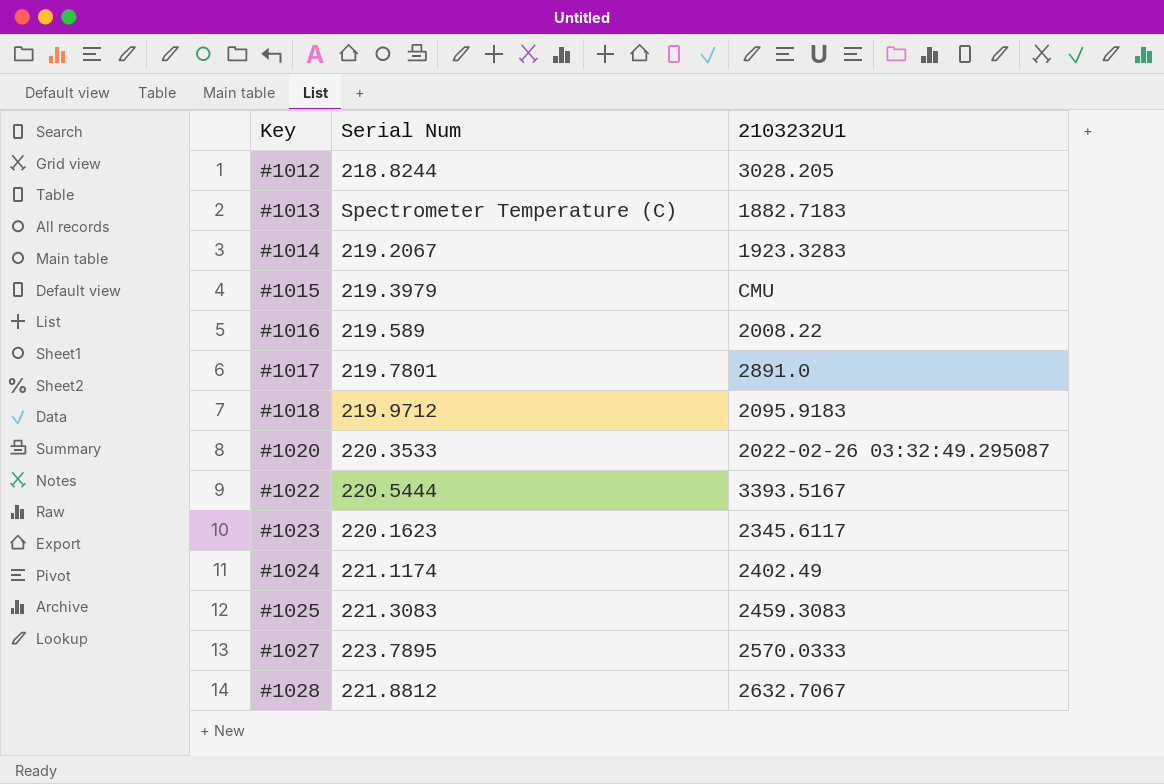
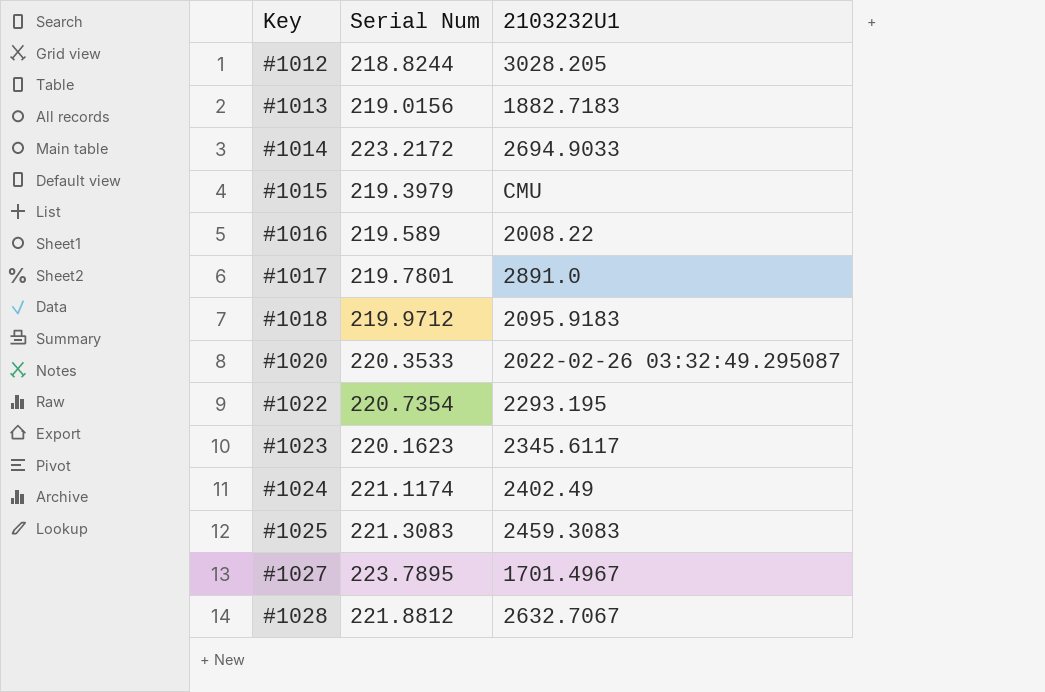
#1013 | Serial Num: Spectrometer Temperature (C) -> 219.0156
#1014 | Serial Num: 219.2067 -> 223.2172
#1014 | 2103232U1: 1923.3283 -> 2694.9033
#1022 | Serial Num: 220.5444 -> 220.7354
#1022 | 2103232U1: 3393.5167 -> 2293.195
#1027 | 2103232U1: 2570.0333 -> 1701.4967

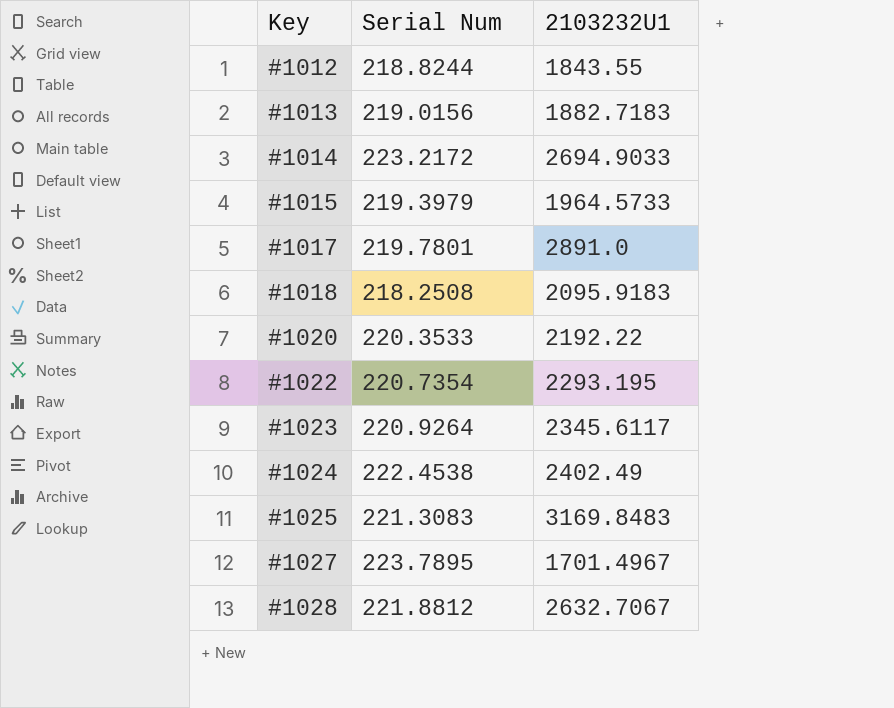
row #1016: 219.589 | 2008.22 -> none
#1012 | 2103232U1: 3028.205 -> 1843.55
#1015 | 2103232U1: CMU -> 1964.5733
#1018 | Serial Num: 219.9712 -> 218.2508
#1020 | 2103232U1: 2022-02-26 03:32:49.295087 -> 2192.22
#1023 | Serial Num: 220.1623 -> 220.9264
#1024 | Serial Num: 221.1174 -> 222.4538
#1025 | 2103232U1: 2459.3083 -> 3169.8483

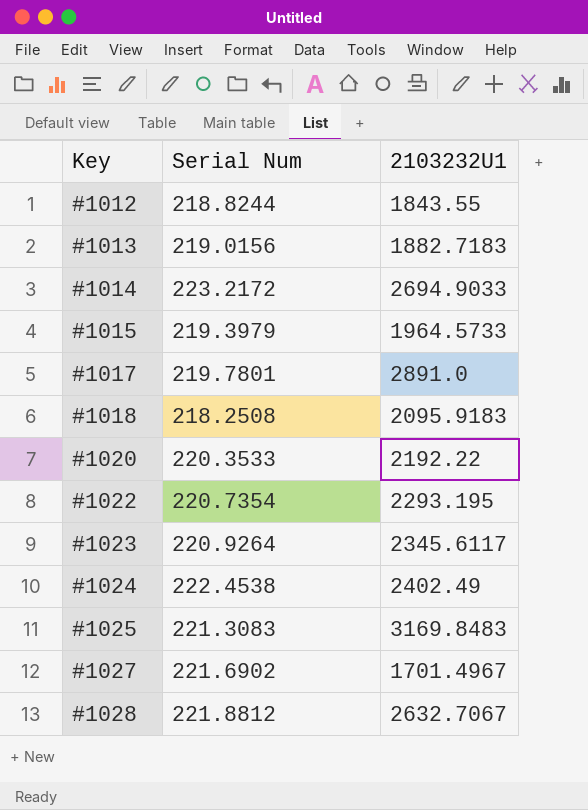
#1027 | Serial Num: 223.7895 -> 221.6902

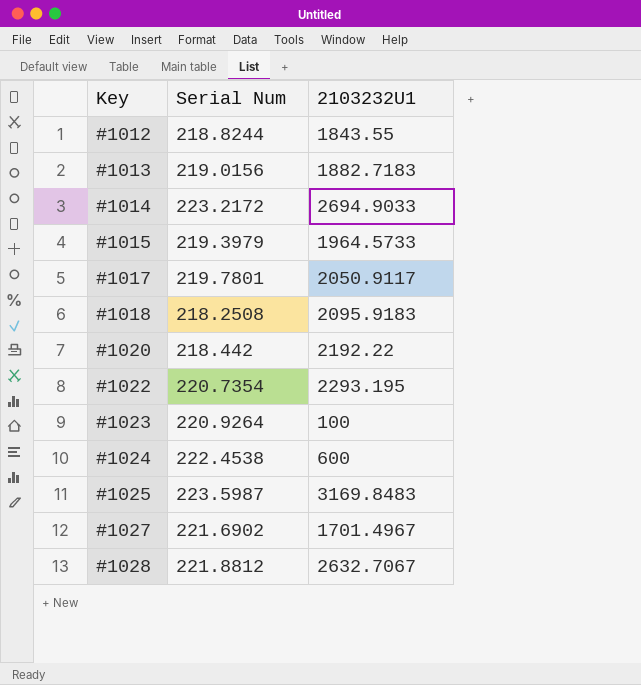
#1017 | 2103232U1: 2891.0 -> 2050.9117
#1020 | Serial Num: 220.3533 -> 218.442
#1023 | 2103232U1: 2345.6117 -> 100
#1024 | 2103232U1: 2402.49 -> 600
#1025 | Serial Num: 221.3083 -> 223.5987

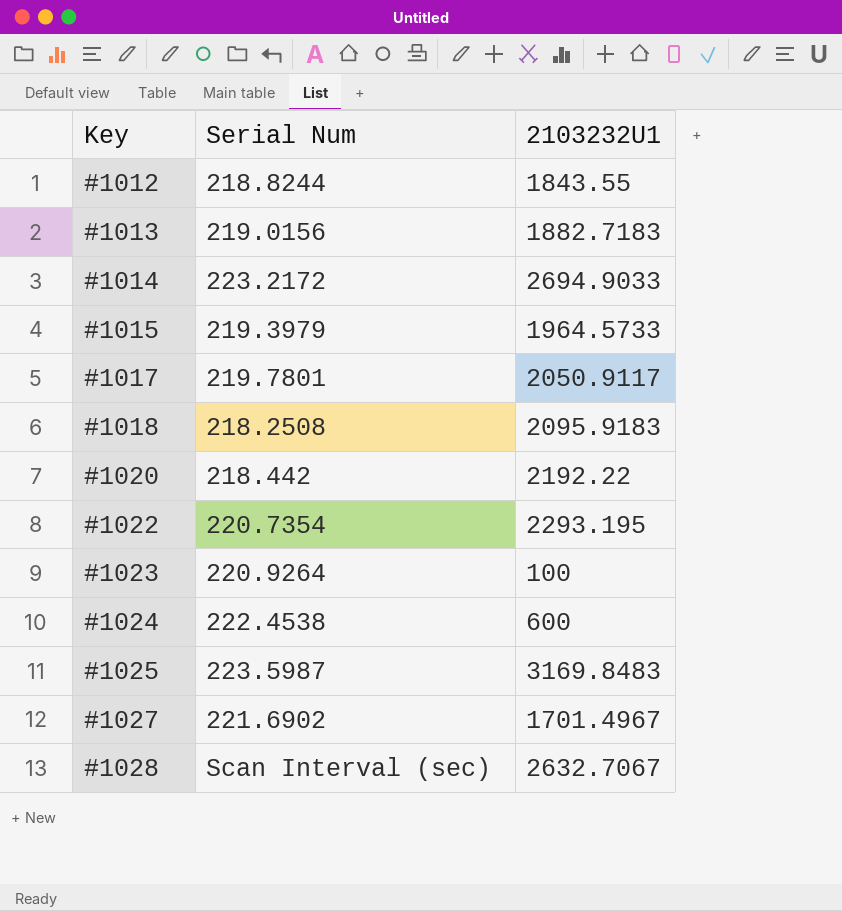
#1028 | Serial Num: 221.8812 -> Scan Interval (sec)

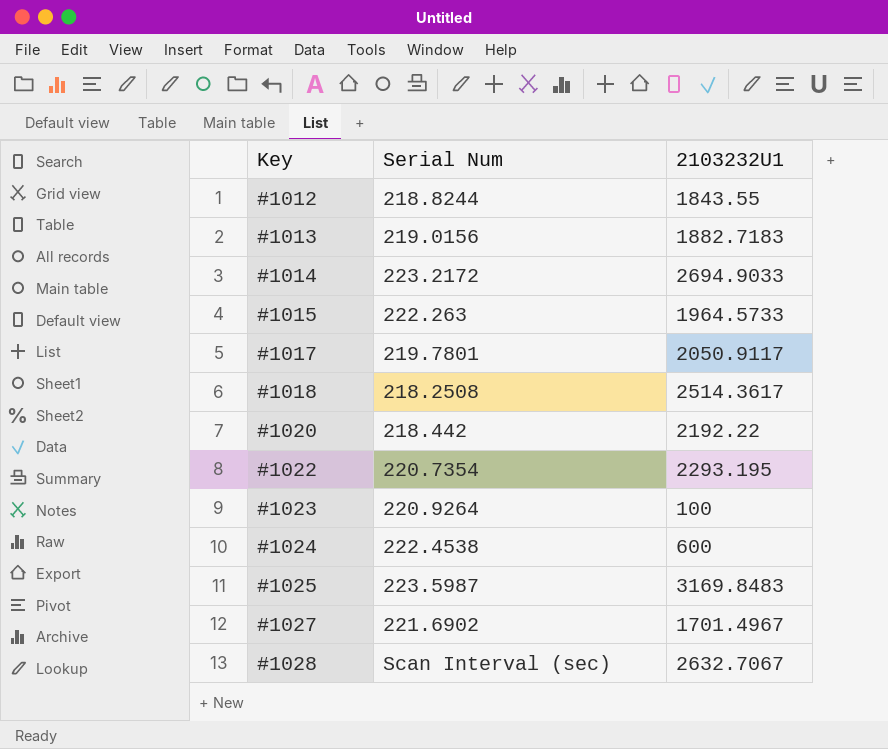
#1015 | Serial Num: 219.3979 -> 222.263
#1018 | 2103232U1: 2095.9183 -> 2514.3617

